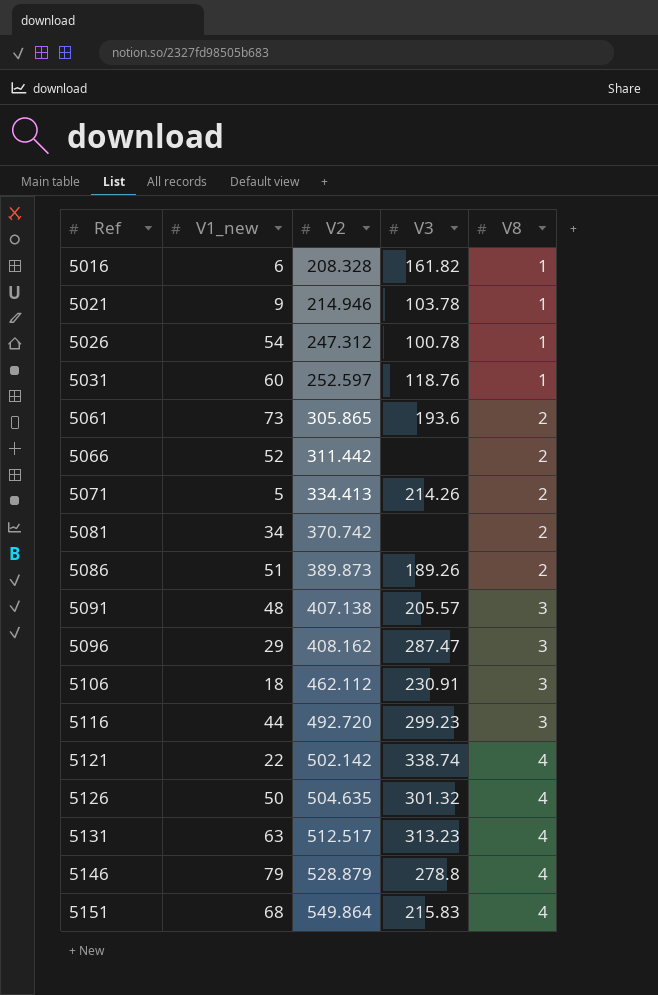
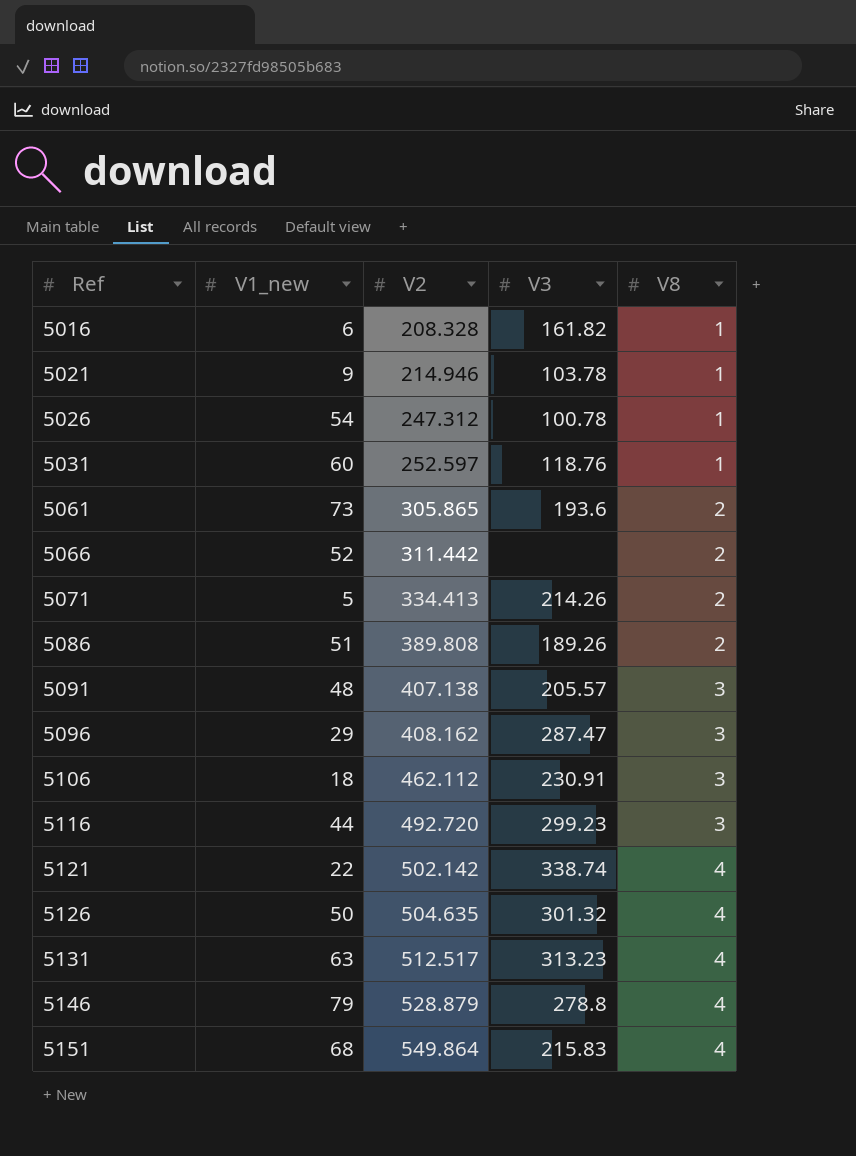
row 5081: 34 | 370.742 | none | 2 -> none
5086 | V2: 389.873 -> 389.808

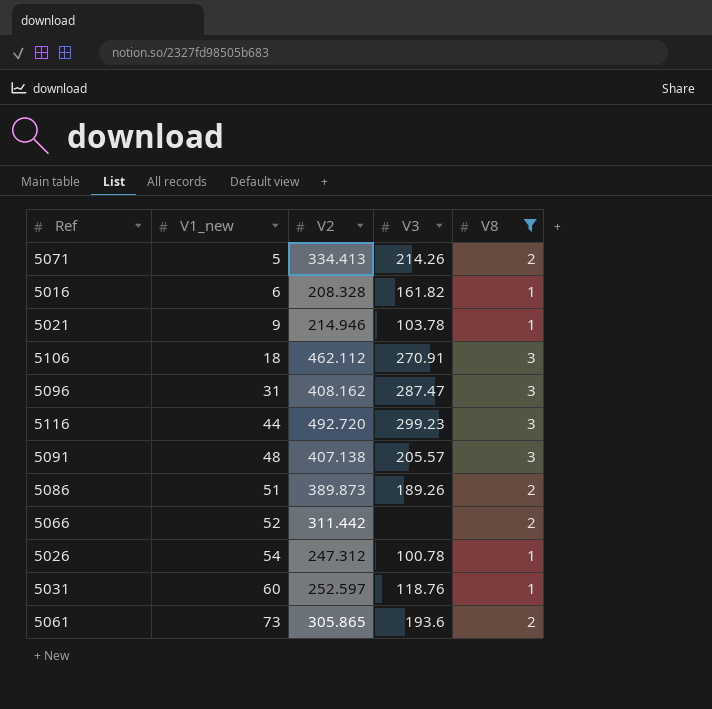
filter: none -> V8 != 4
row order: Ref ascending -> V1_new ascending
5106 | V3: 230.91 -> 270.91
5096 | V1_new: 29 -> 31
5086 | V2: 389.808 -> 389.873

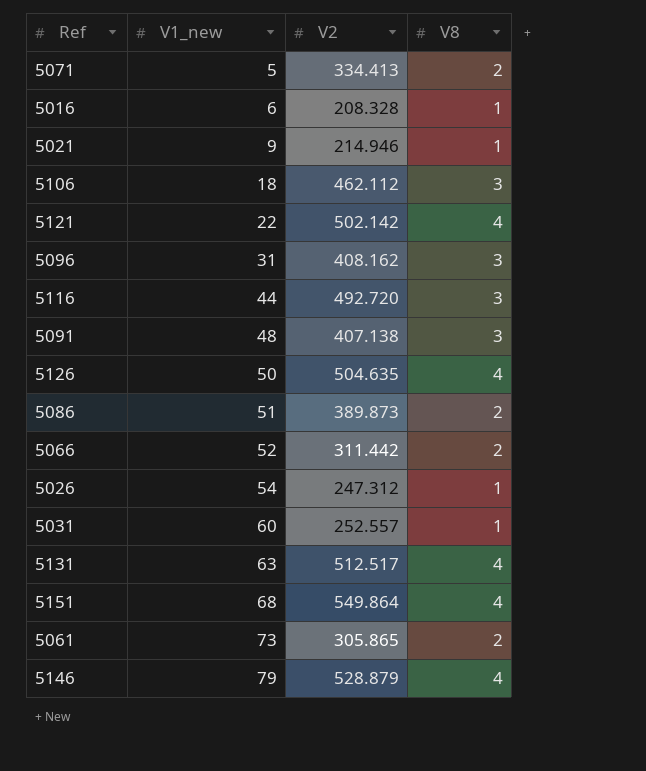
filter: V8 != 4 -> none
column V3 | position: 4 -> none
5031 | V2: 252.597 -> 252.557

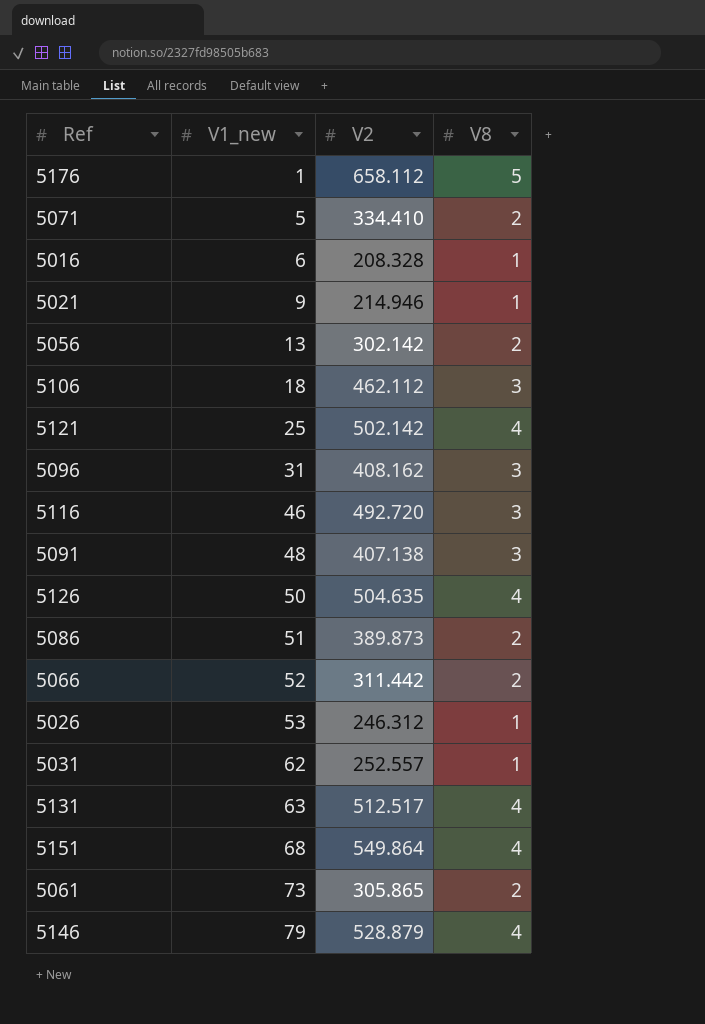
row 5176: none -> 1 | 658.112 | 5
5071 | V2: 334.413 -> 334.410
row 5056: none -> 13 | 302.142 | 2
5121 | V1_new: 22 -> 25
5116 | V1_new: 44 -> 46
5026 | V1_new: 54 -> 53
5026 | V2: 247.312 -> 246.312
5031 | V1_new: 60 -> 62

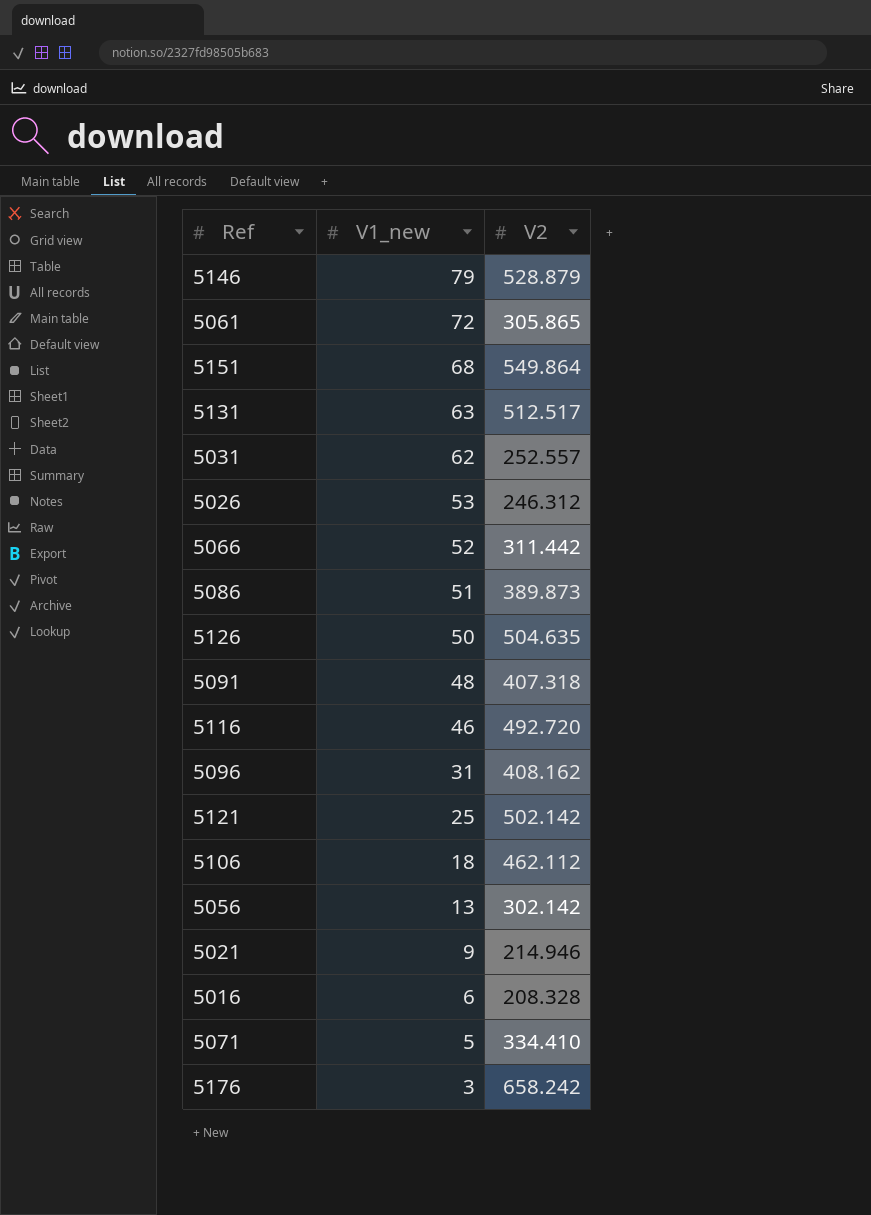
row order: V1_new ascending -> V1_new descending
column V8 | position: 4 -> none
5061 | V1_new: 73 -> 72
5091 | V2: 407.138 -> 407.318
5176 | V1_new: 1 -> 3
5176 | V2: 658.112 -> 658.242

